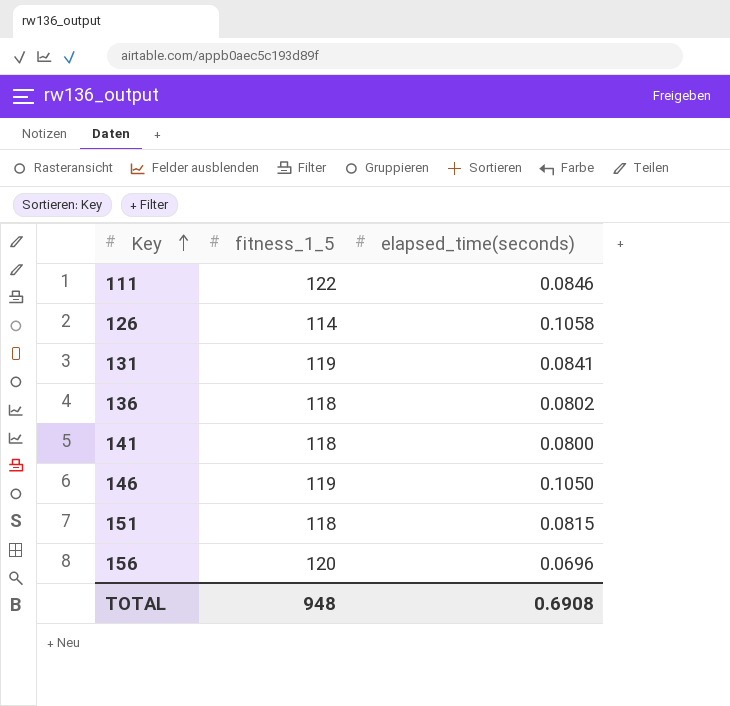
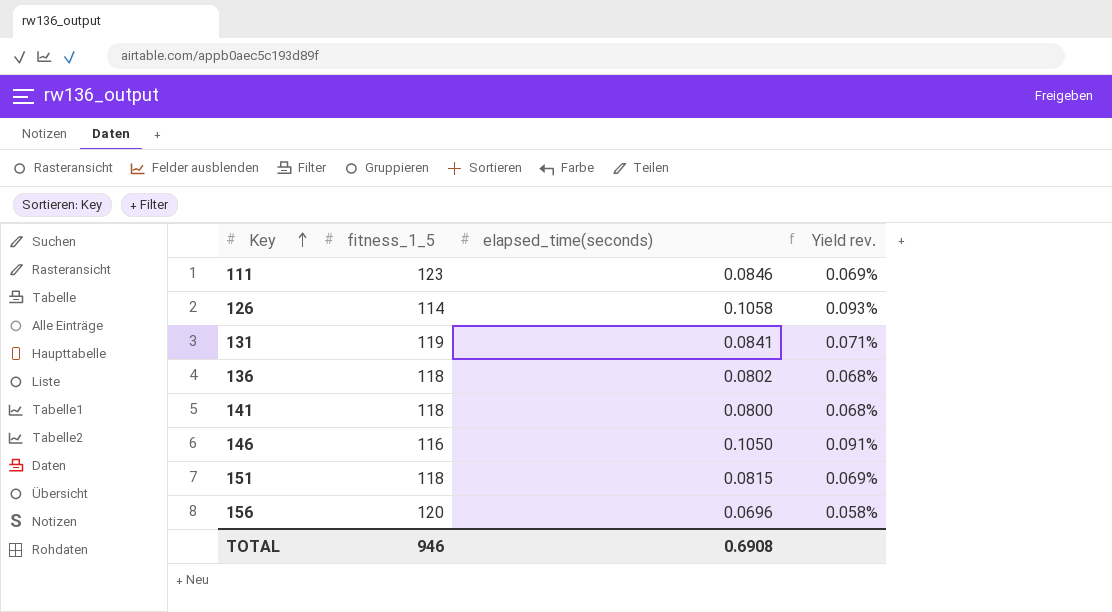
column Yield rev. | formula: none -> [elapsed_time(seconds)] / [fitness_1_5]
111 | fitness_1_5: 122 -> 123
146 | fitness_1_5: 119 -> 116
TOTAL | fitness_1_5: 948 -> 946

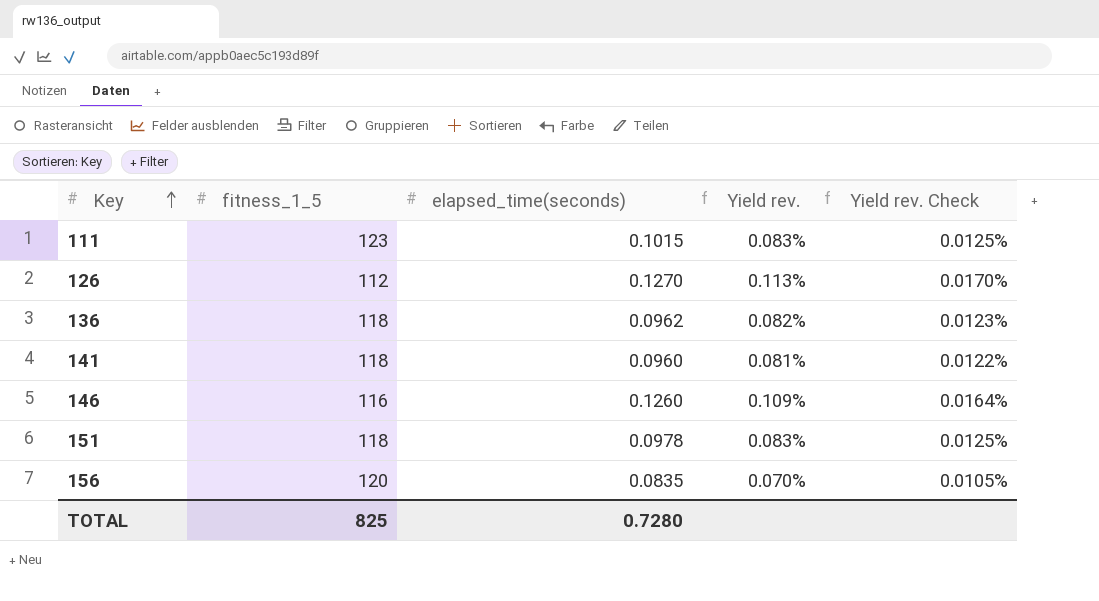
column Yield rev. Check | formula: none -> [Yield rev.] * 0.15
row 131: 119 | 0.0841 | 0.071% -> none
111 | elapsed_time(seconds): 0.0846 -> 0.1015
111 | Yield rev.: 0.069% -> 0.083%
126 | fitness_1_5: 114 -> 112
126 | elapsed_time(seconds): 0.1058 -> 0.1270
126 | Yield rev.: 0.093% -> 0.113%
136 | elapsed_time(seconds): 0.0802 -> 0.0962
136 | Yield rev.: 0.068% -> 0.082%
141 | elapsed_time(seconds): 0.0800 -> 0.0960
141 | Yield rev.: 0.068% -> 0.081%
146 | elapsed_time(seconds): 0.1050 -> 0.1260
146 | Yield rev.: 0.091% -> 0.109%
151 | elapsed_time(seconds): 0.0815 -> 0.0978
151 | Yield rev.: 0.069% -> 0.083%
156 | elapsed_time(seconds): 0.0696 -> 0.0835
156 | Yield rev.: 0.058% -> 0.070%
TOTAL | fitness_1_5: 946 -> 825
TOTAL | elapsed_time(seconds): 0.6908 -> 0.7280

